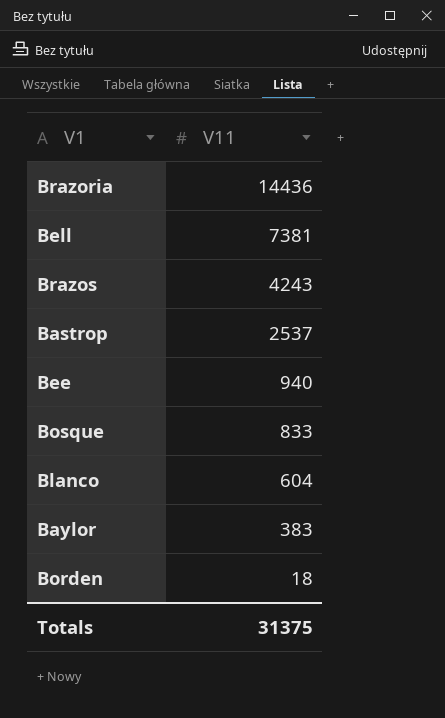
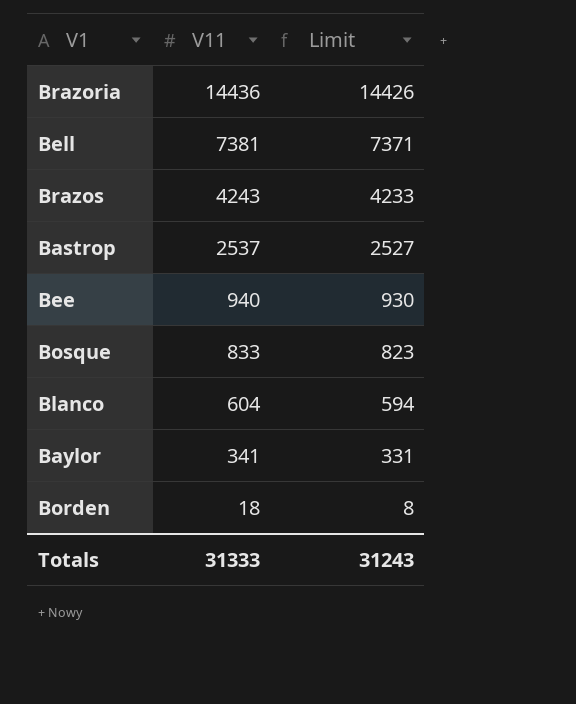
column Limit | formula: none -> [V11] - 10
Baylor | V11: 383 -> 341
Totals | V11: 31375 -> 31333

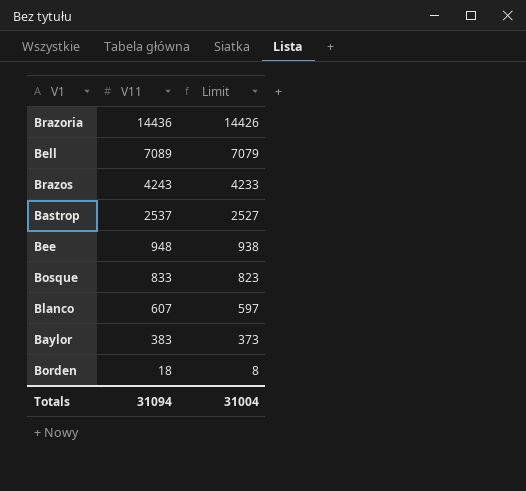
Bell | V11: 7381 -> 7089
Bell | Limit: 7371 -> 7079
Bee | V11: 940 -> 948
Bee | Limit: 930 -> 938
Blanco | V11: 604 -> 607
Blanco | Limit: 594 -> 597
Baylor | V11: 341 -> 383
Baylor | Limit: 331 -> 373
Totals | V11: 31333 -> 31094
Totals | Limit: 31243 -> 31004

